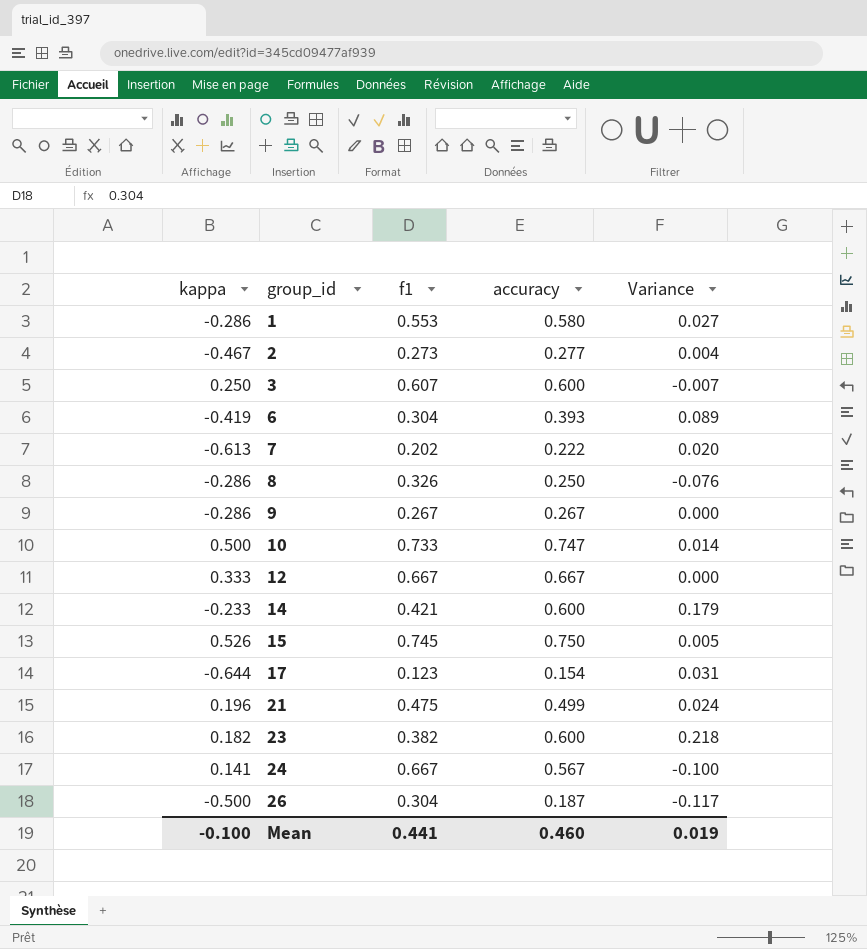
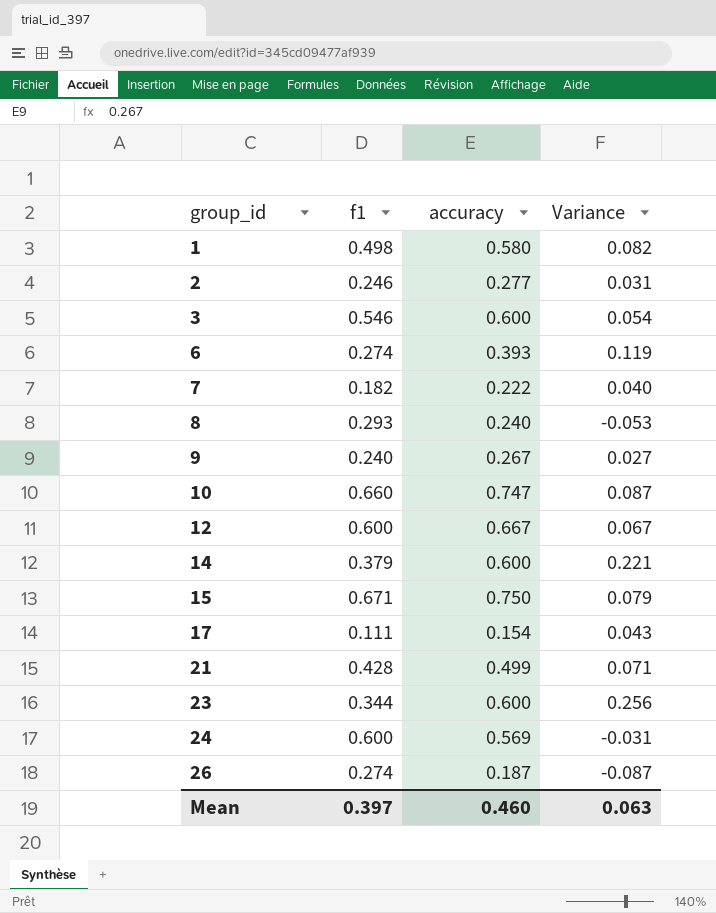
column kappa | position: 1 -> none
1 | f1: 0.553 -> 0.498
1 | Variance: 0.027 -> 0.082
2 | f1: 0.273 -> 0.246
2 | Variance: 0.004 -> 0.031
3 | f1: 0.607 -> 0.546
3 | Variance: -0.007 -> 0.054
6 | f1: 0.304 -> 0.274
6 | Variance: 0.089 -> 0.119
7 | f1: 0.202 -> 0.182
7 | Variance: 0.020 -> 0.040
8 | f1: 0.326 -> 0.293
8 | accuracy: 0.250 -> 0.240
8 | Variance: -0.076 -> -0.053
9 | f1: 0.267 -> 0.240
9 | Variance: 0.000 -> 0.027
10 | f1: 0.733 -> 0.660
10 | Variance: 0.014 -> 0.087
12 | f1: 0.667 -> 0.600
12 | Variance: 0.000 -> 0.067
14 | f1: 0.421 -> 0.379
14 | Variance: 0.179 -> 0.221
15 | f1: 0.745 -> 0.671
15 | Variance: 0.005 -> 0.079
17 | f1: 0.123 -> 0.111
17 | Variance: 0.031 -> 0.043
21 | f1: 0.475 -> 0.428
21 | Variance: 0.024 -> 0.071
23 | f1: 0.382 -> 0.344
23 | Variance: 0.218 -> 0.256
24 | f1: 0.667 -> 0.600
24 | accuracy: 0.567 -> 0.569
24 | Variance: -0.100 -> -0.031
26 | f1: 0.304 -> 0.274
26 | Variance: -0.117 -> -0.087
Mean | f1: 0.441 -> 0.397
Mean | Variance: 0.019 -> 0.063

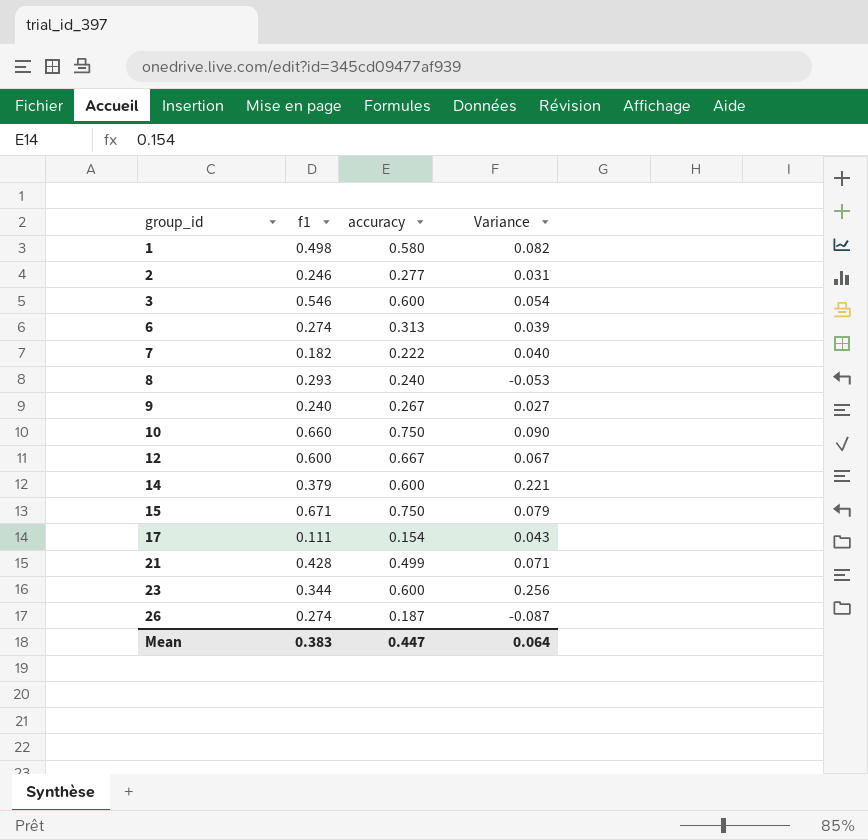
row 24: 0.600 | 0.569 | -0.031 -> none
6 | accuracy: 0.393 -> 0.313
6 | Variance: 0.119 -> 0.039
10 | accuracy: 0.747 -> 0.750
10 | Variance: 0.087 -> 0.090
Mean | f1: 0.397 -> 0.383
Mean | accuracy: 0.460 -> 0.447
Mean | Variance: 0.063 -> 0.064

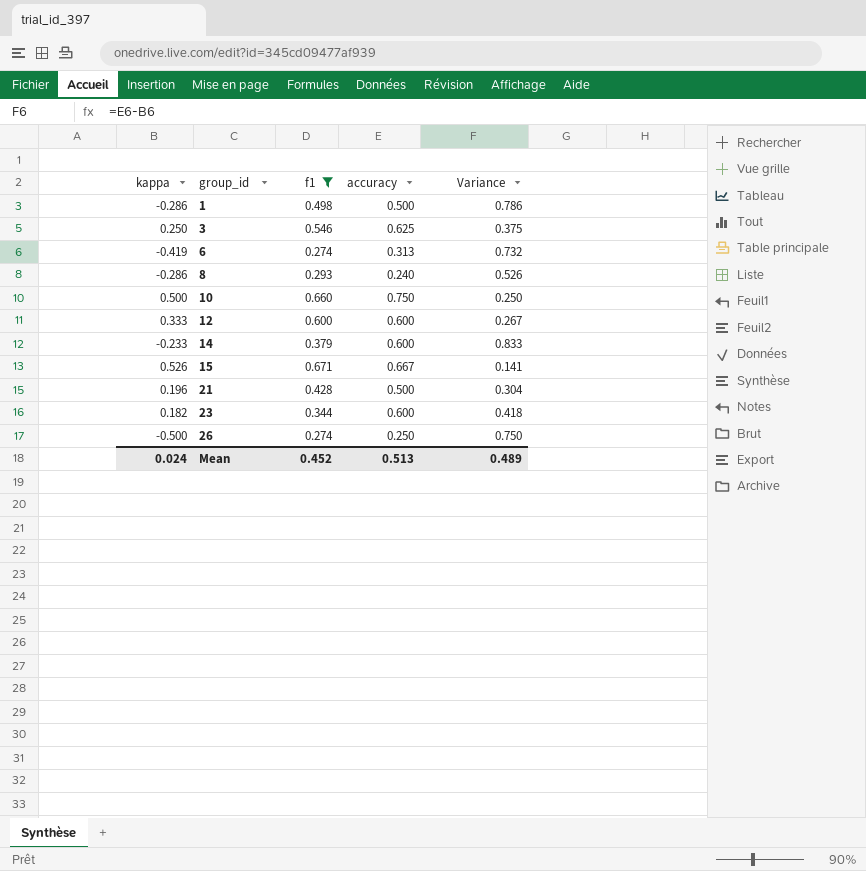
filter: none -> f1 >= 0.274
column kappa | position: none -> 1
column Variance | formula: [accuracy] - [f1] -> [accuracy] - [kappa]
1 | accuracy: 0.580 -> 0.500
3 | accuracy: 0.600 -> 0.625
12 | accuracy: 0.667 -> 0.600
15 | accuracy: 0.750 -> 0.667
21 | accuracy: 0.499 -> 0.500
26 | accuracy: 0.187 -> 0.250
Mean | f1: 0.383 -> 0.452
Mean | accuracy: 0.447 -> 0.513
Mean | Variance: 0.064 -> 0.489

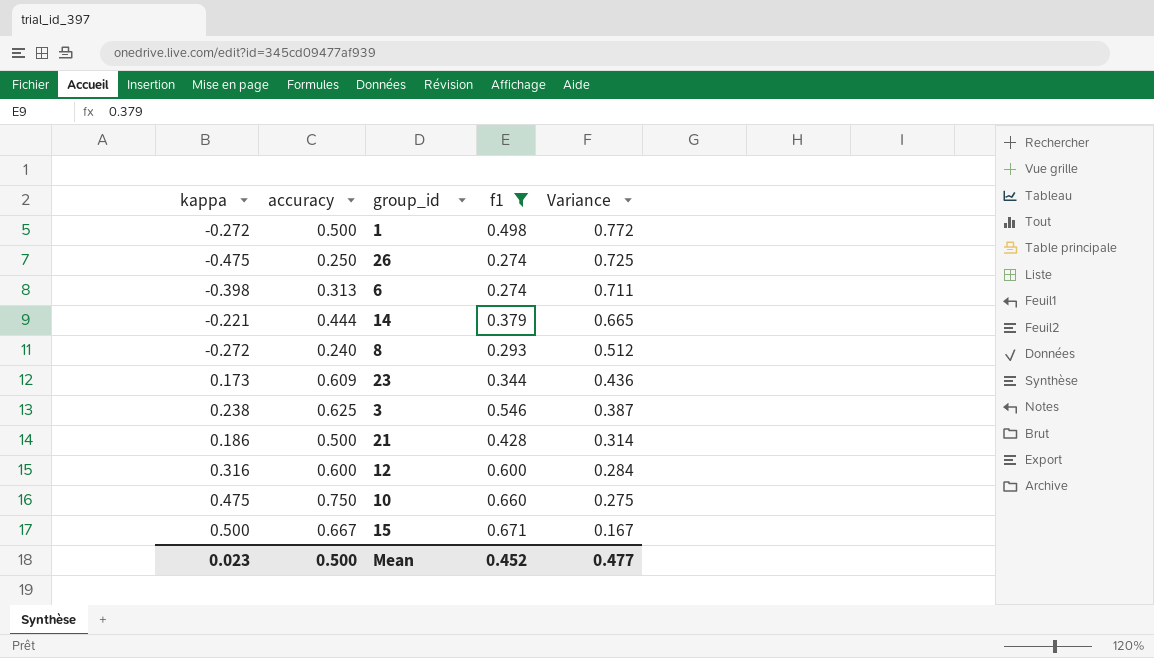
row order: group_id ascending -> Variance descending
column accuracy | position: 4 -> 2
1 | kappa: -0.286 -> -0.272
1 | Variance: 0.786 -> 0.772
26 | kappa: -0.500 -> -0.475
26 | Variance: 0.750 -> 0.725
6 | kappa: -0.419 -> -0.398
6 | Variance: 0.732 -> 0.711
14 | kappa: -0.233 -> -0.221
14 | accuracy: 0.600 -> 0.444
14 | Variance: 0.833 -> 0.665
8 | kappa: -0.286 -> -0.272
8 | Variance: 0.526 -> 0.512
23 | kappa: 0.182 -> 0.173
23 | accuracy: 0.600 -> 0.609
23 | Variance: 0.418 -> 0.436
3 | kappa: 0.250 -> 0.238
3 | Variance: 0.375 -> 0.387
21 | kappa: 0.196 -> 0.186
21 | Variance: 0.304 -> 0.314
12 | kappa: 0.333 -> 0.316
12 | Variance: 0.267 -> 0.284
10 | kappa: 0.500 -> 0.475
10 | Variance: 0.250 -> 0.275
15 | kappa: 0.526 -> 0.500
15 | Variance: 0.141 -> 0.167
Mean | kappa: 0.024 -> 0.023
Mean | accuracy: 0.513 -> 0.500
Mean | Variance: 0.489 -> 0.477

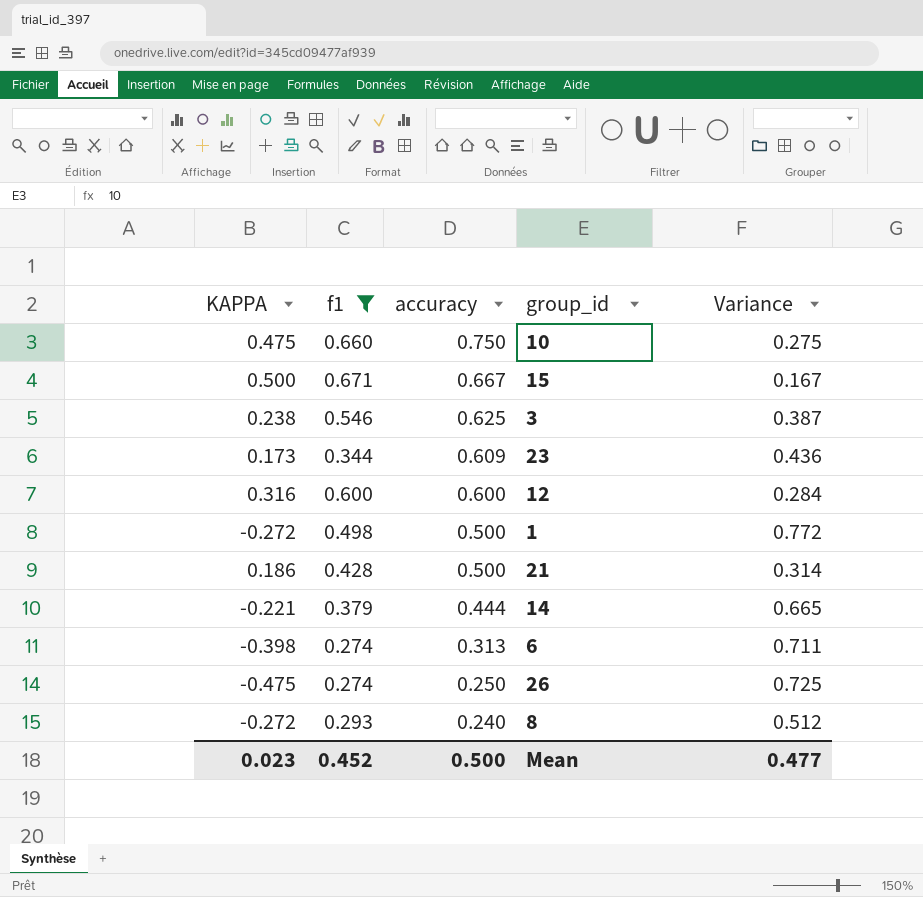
row order: Variance descending -> accuracy descending
column name: kappa -> KAPPA
column f1 | position: 4 -> 2

